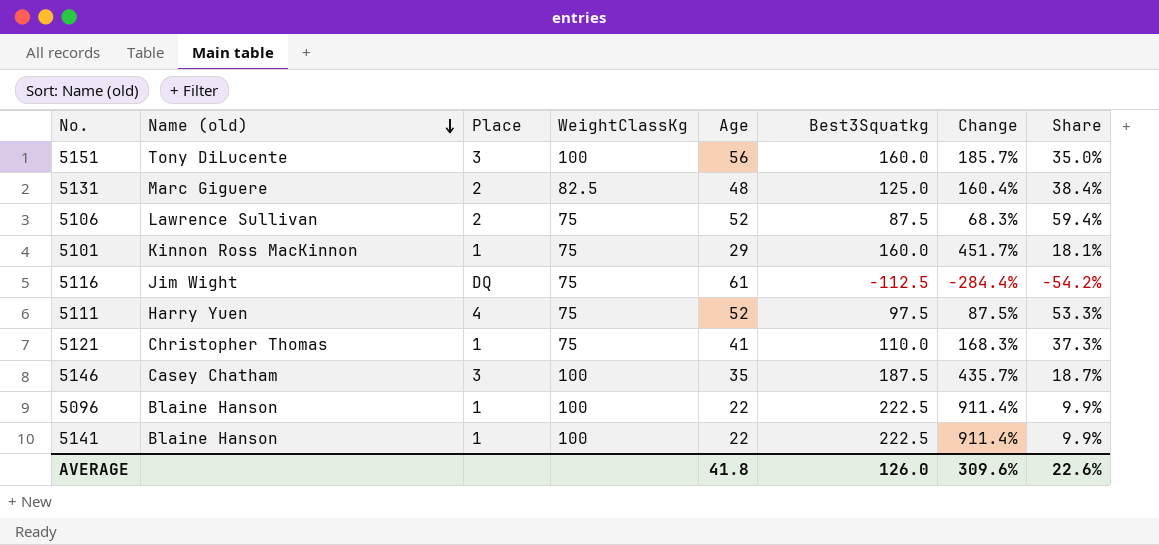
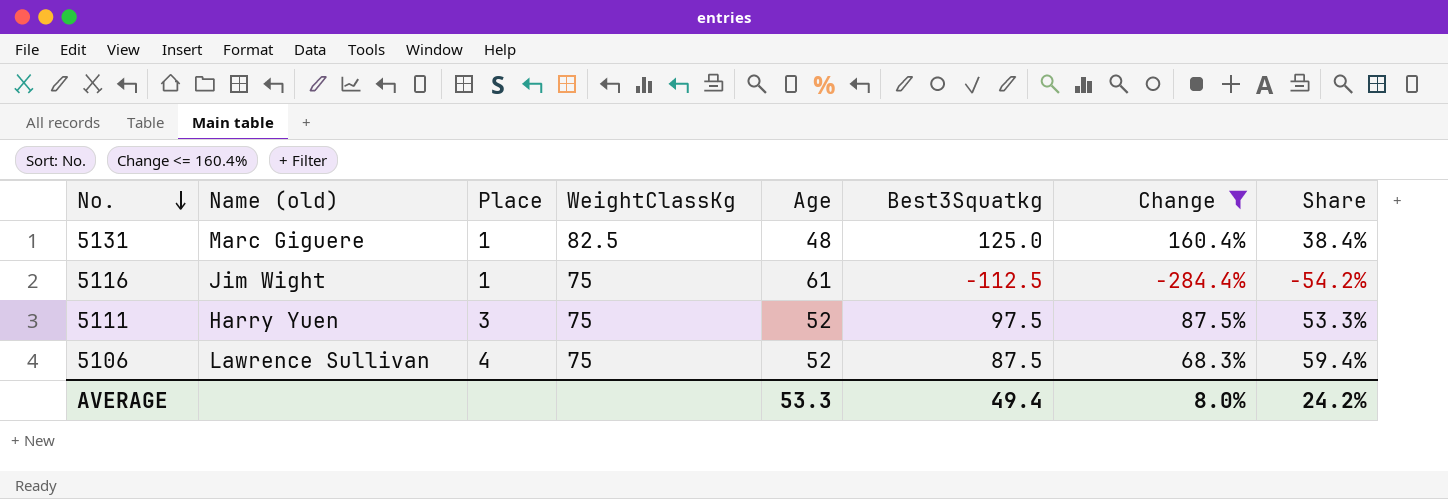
filter: none -> Change <= 160.4%
row order: Name (old) descending -> No. descending
5131 | Place: 2 -> 1
5116 | Place: DQ -> 1
5111 | Place: 4 -> 3
5106 | Place: 2 -> 4
AVERAGE | Age: 41.8 -> 53.3
AVERAGE | Best3Squatkg: 126.0 -> 49.4
AVERAGE | Change: 309.6% -> 8.0%
AVERAGE | Share: 22.6% -> 24.2%

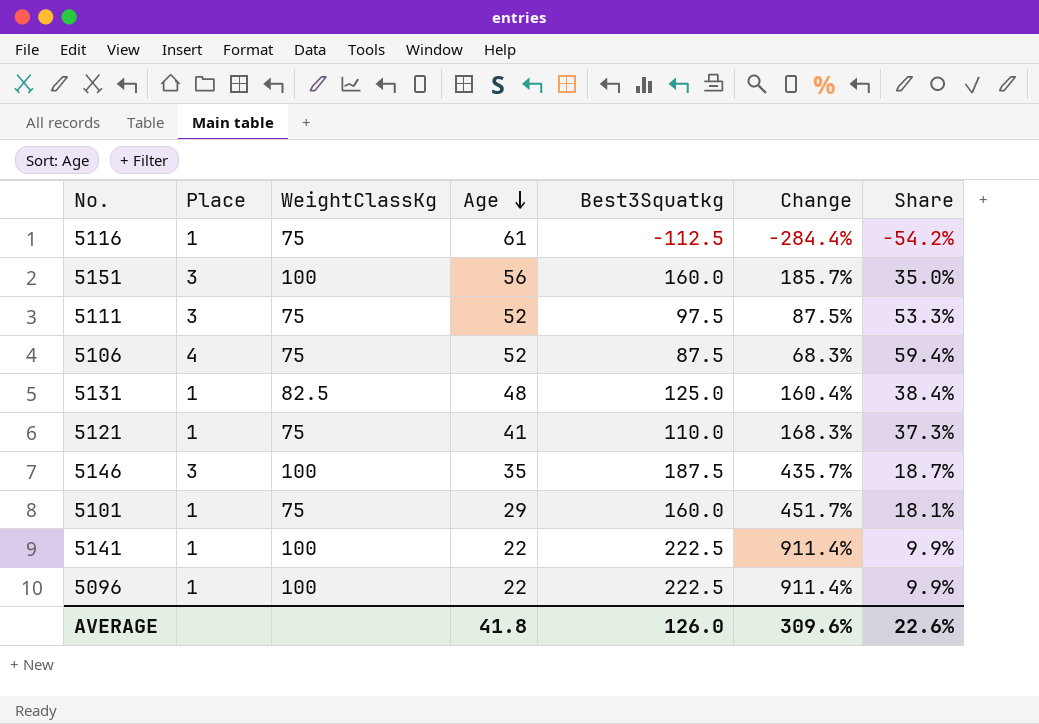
filter: Change <= 160.4% -> none
row order: No. descending -> Age descending
column Name (old) | position: 2 -> none
AVERAGE | Age: 53.3 -> 41.8
AVERAGE | Best3Squatkg: 49.4 -> 126.0
AVERAGE | Change: 8.0% -> 309.6%
AVERAGE | Share: 24.2% -> 22.6%

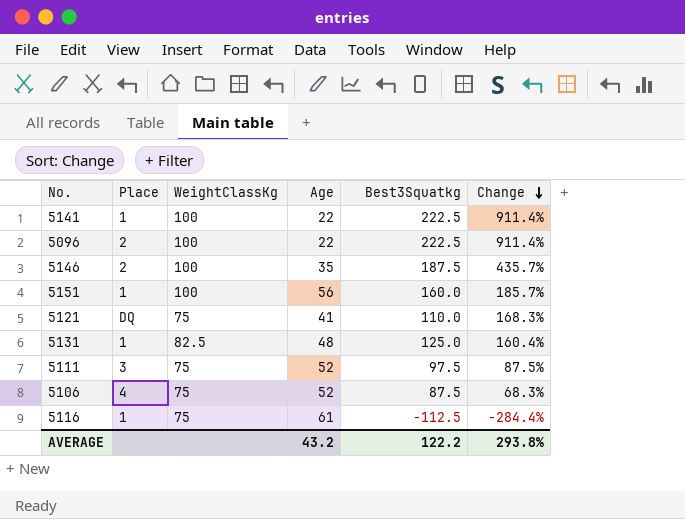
row order: Age descending -> Change descending
column Share | formula: [Age] / [Best3Squatkg] -> none
row 5101: 1 | 75 | 29 | 160.0 | 451.7% | 18.1% -> none
5096 | Place: 1 -> 2
5146 | Place: 3 -> 2
5151 | Place: 3 -> 1
5121 | Place: 1 -> DQ
AVERAGE | Age: 41.8 -> 43.2
AVERAGE | Best3Squatkg: 126.0 -> 122.2
AVERAGE | Change: 309.6% -> 293.8%

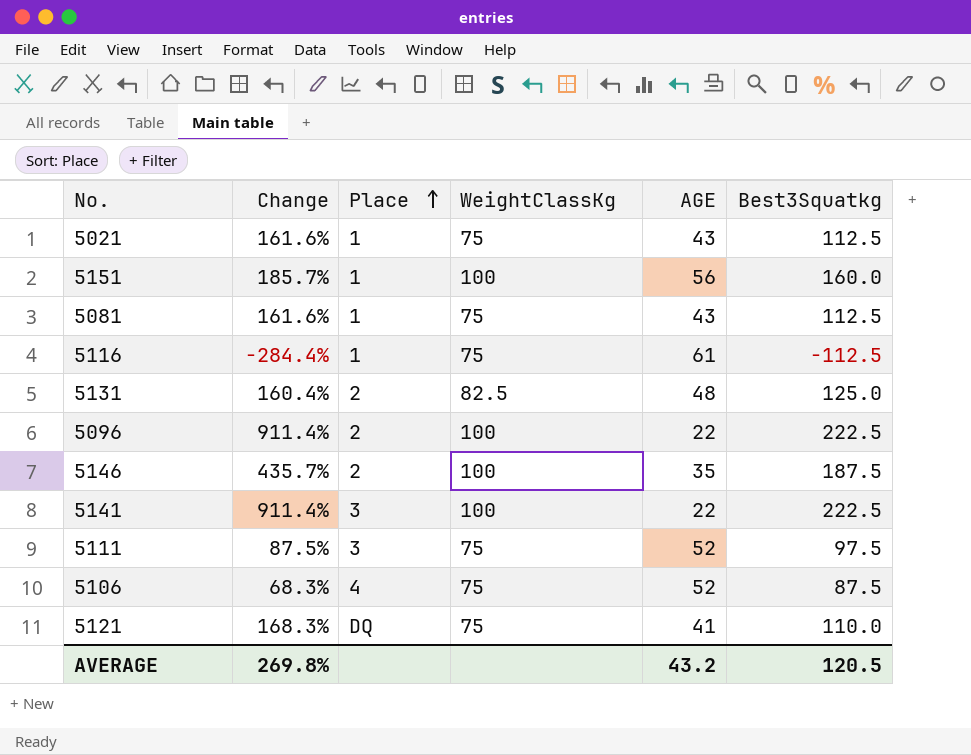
row order: Change descending -> Place ascending
column Change | position: 6 -> 2
column name: Age -> AGE
row 5021: none -> 161.6% | 1 | 75 | 43 | 112.5
row 5081: none -> 161.6% | 1 | 75 | 43 | 112.5
5131 | Place: 1 -> 2
5141 | Place: 1 -> 3
AVERAGE | Change: 293.8% -> 269.8%
AVERAGE | Best3Squatkg: 122.2 -> 120.5

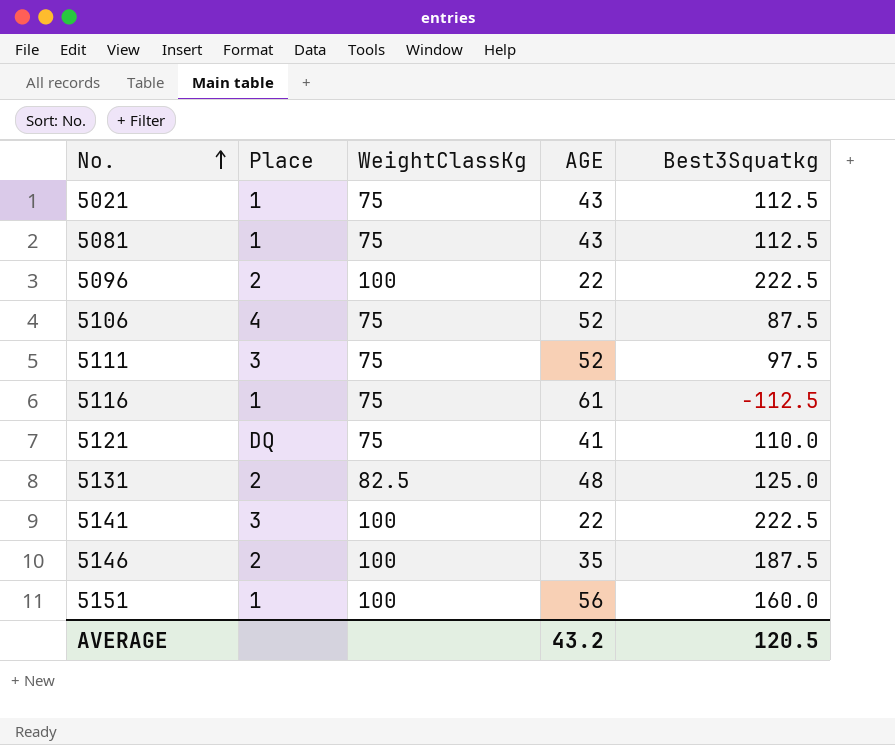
row order: Place ascending -> No. ascending
column Change | formula: ([Best3Squatkg] - [AGE]) / [AGE] -> none

